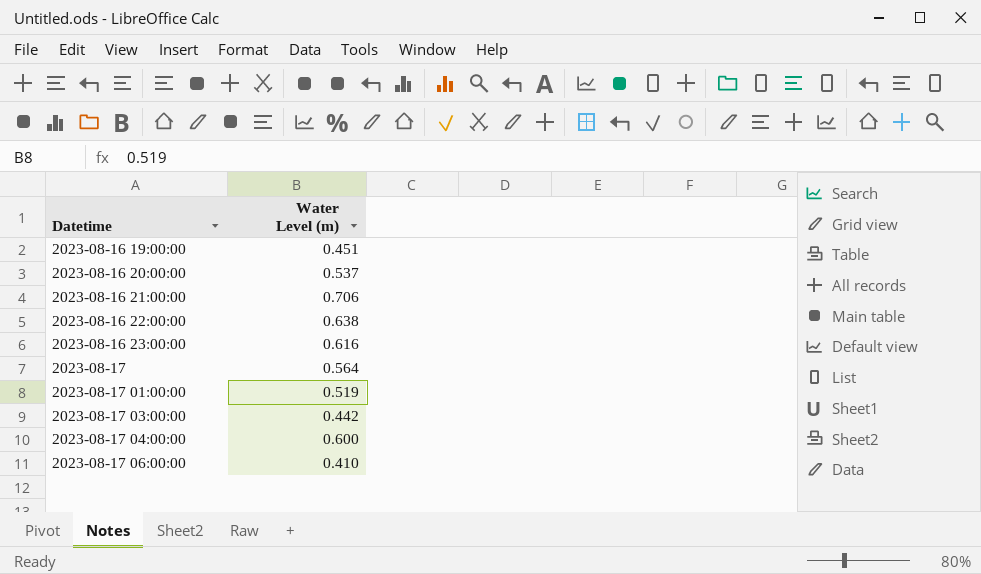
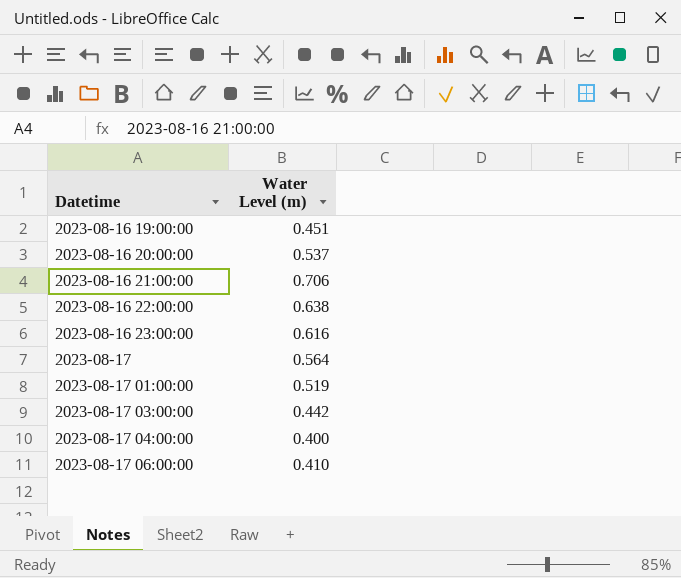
2023-08-17 04:00:00 | Water Level (m): 0.600 -> 0.400

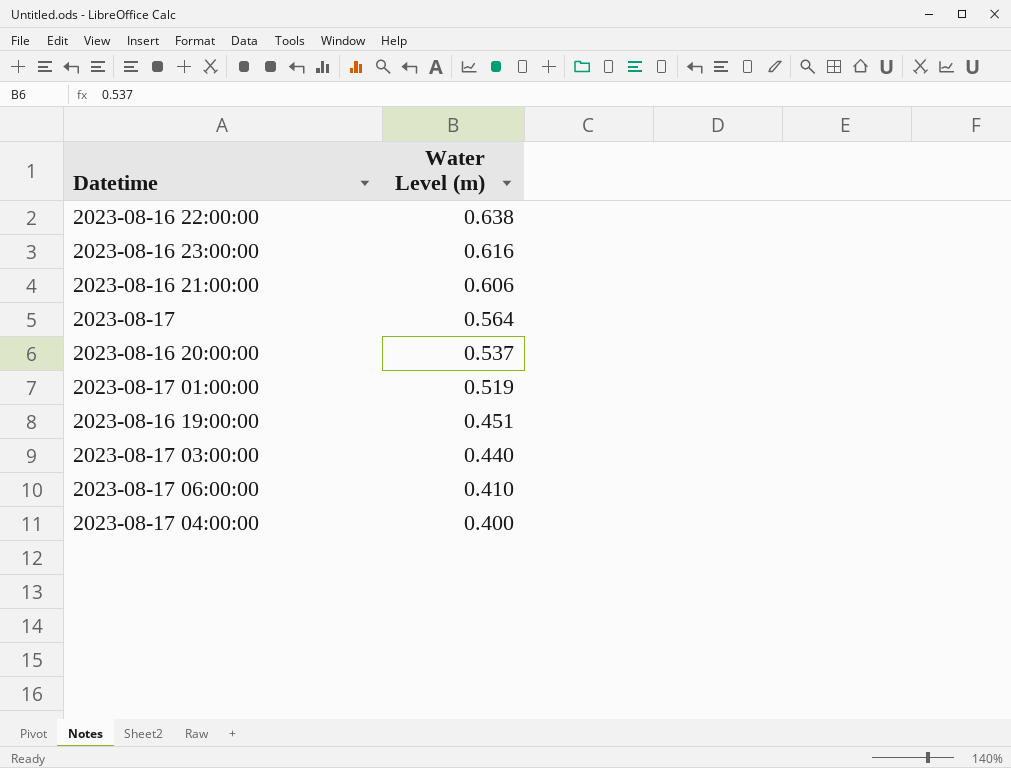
row order: Datetime ascending -> Water Level (m) descending
2023-08-16 21:00:00 | Water Level (m): 0.706 -> 0.606
2023-08-17 03:00:00 | Water Level (m): 0.442 -> 0.440

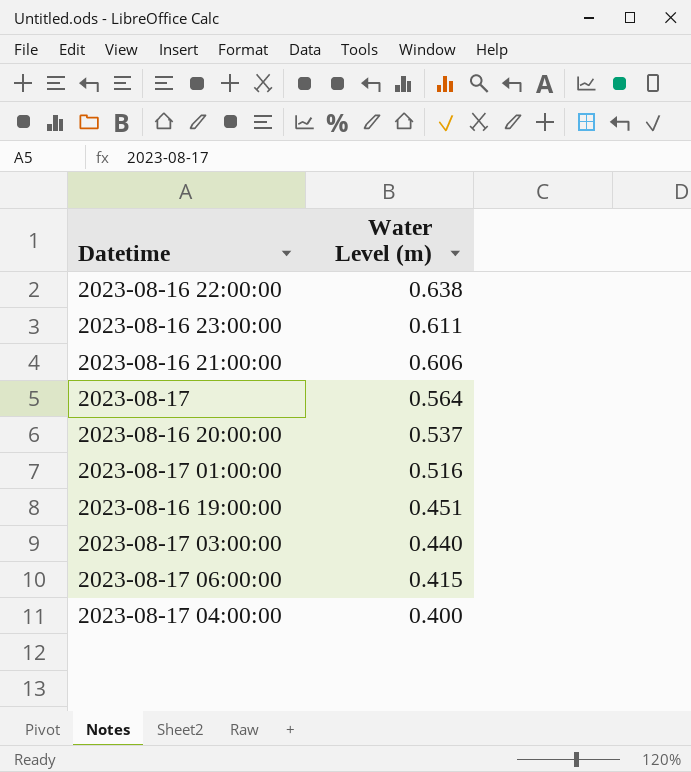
2023-08-16 23:00:00 | Water Level (m): 0.616 -> 0.611
2023-08-17 01:00:00 | Water Level (m): 0.519 -> 0.516
2023-08-17 06:00:00 | Water Level (m): 0.410 -> 0.415

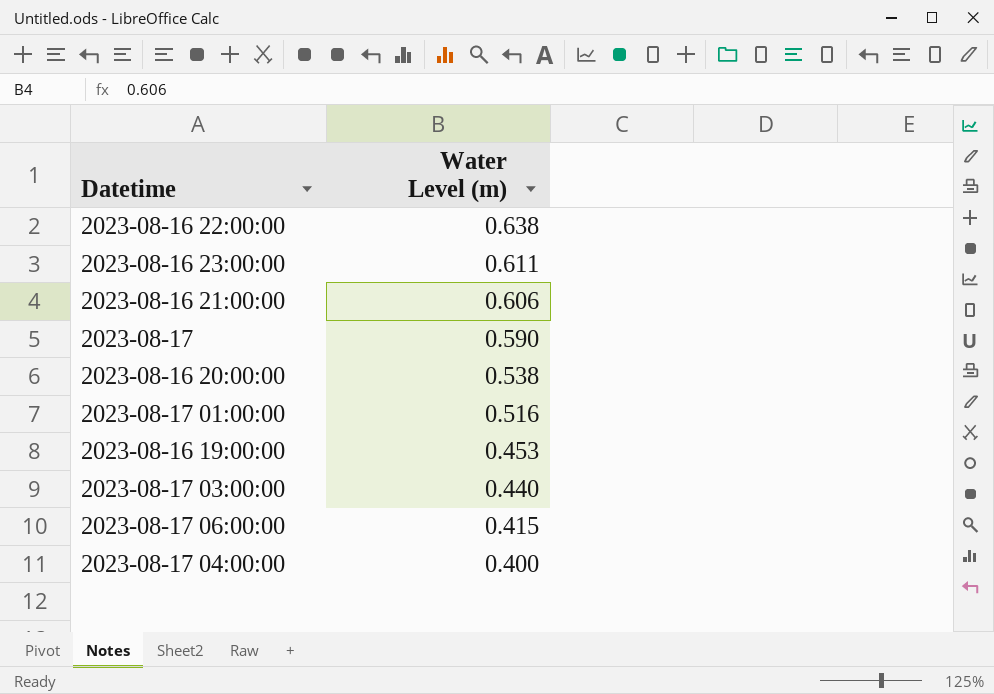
2023-08-17 | Water Level (m): 0.564 -> 0.590
2023-08-16 20:00:00 | Water Level (m): 0.537 -> 0.538
2023-08-16 19:00:00 | Water Level (m): 0.451 -> 0.453

